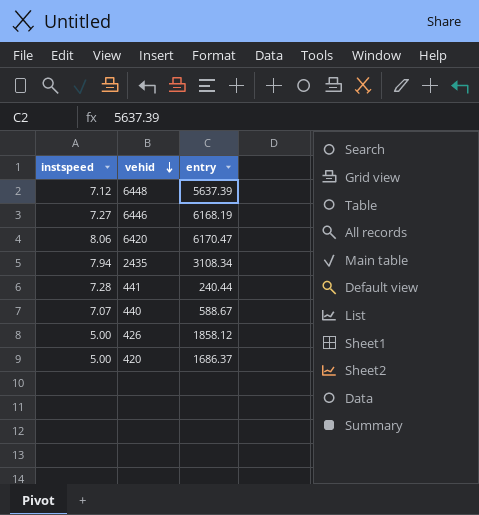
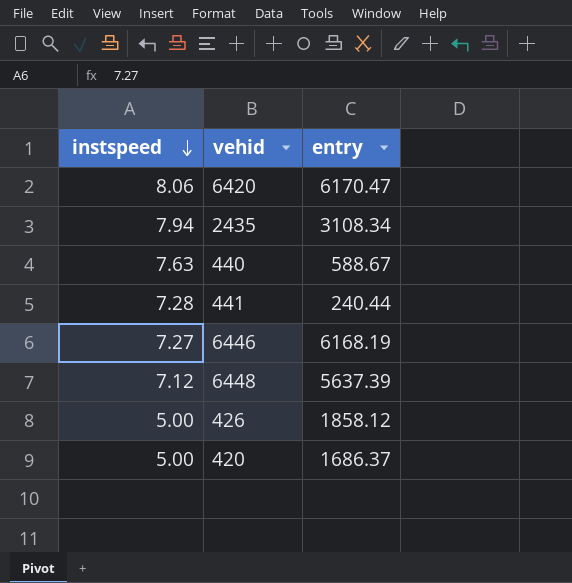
row order: vehid descending -> instspeed descending
440 | instspeed: 7.07 -> 7.63

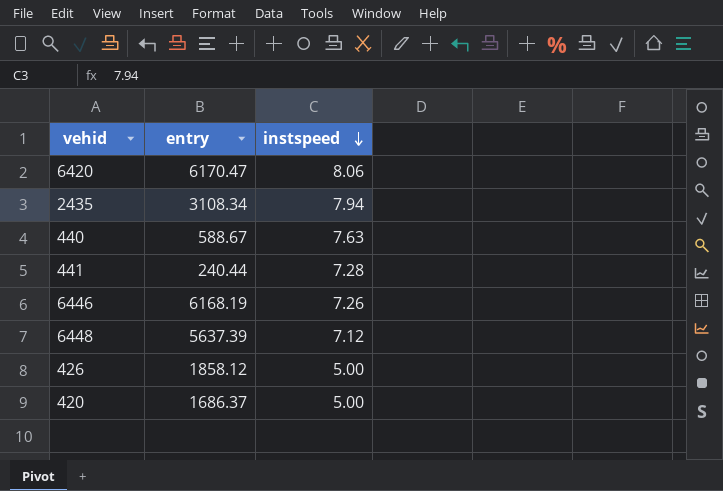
column instspeed | position: 1 -> 3
6446 | instspeed: 7.27 -> 7.26

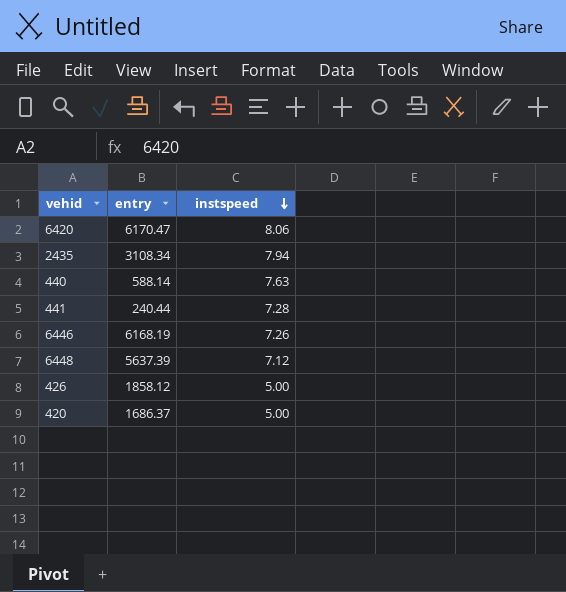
440 | entry: 588.67 -> 588.14

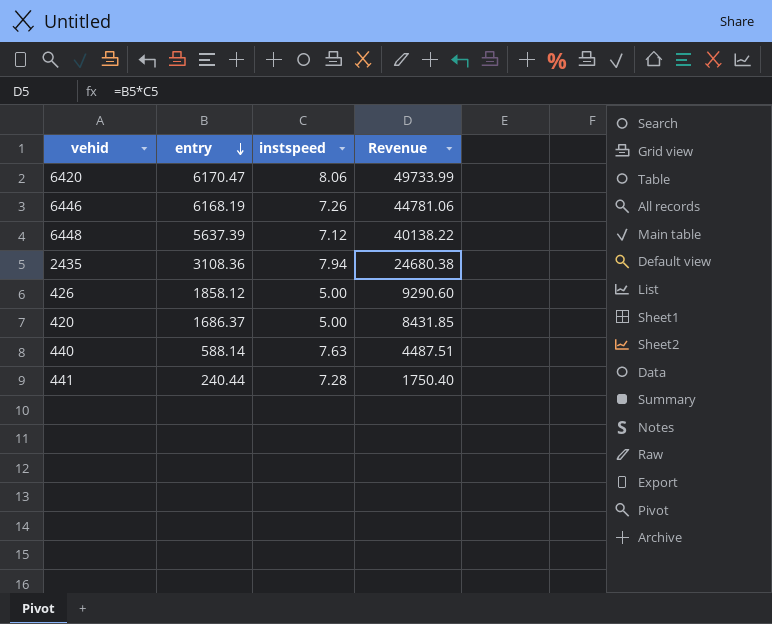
row order: instspeed descending -> entry descending
column Revenue | formula: none -> [entry] * [instspeed]
2435 | entry: 3108.34 -> 3108.36

